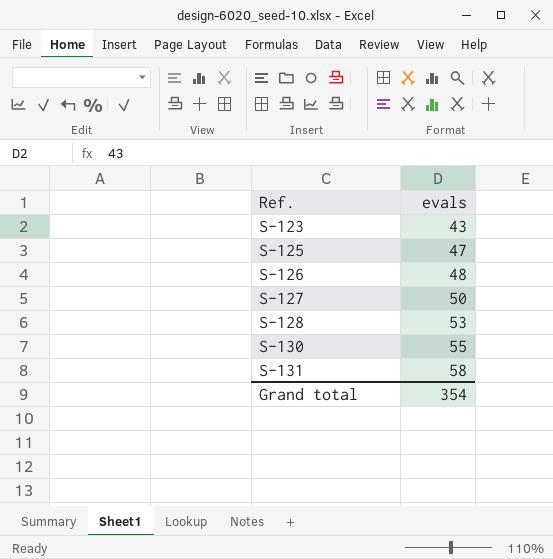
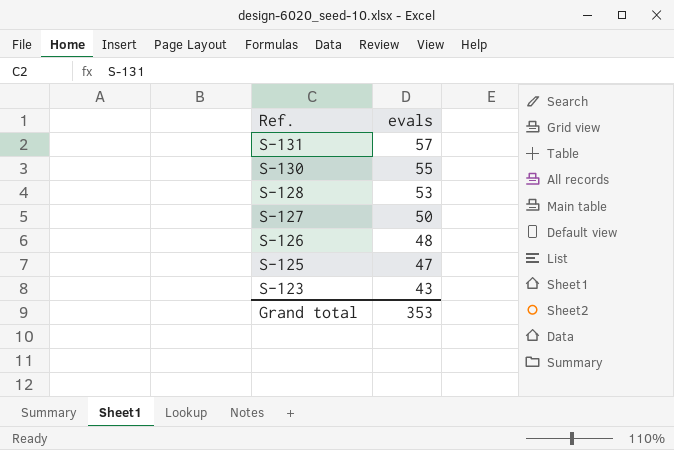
row order: Ref. ascending -> Ref. descending
S-131 | evals: 58 -> 57
Grand total | evals: 354 -> 353

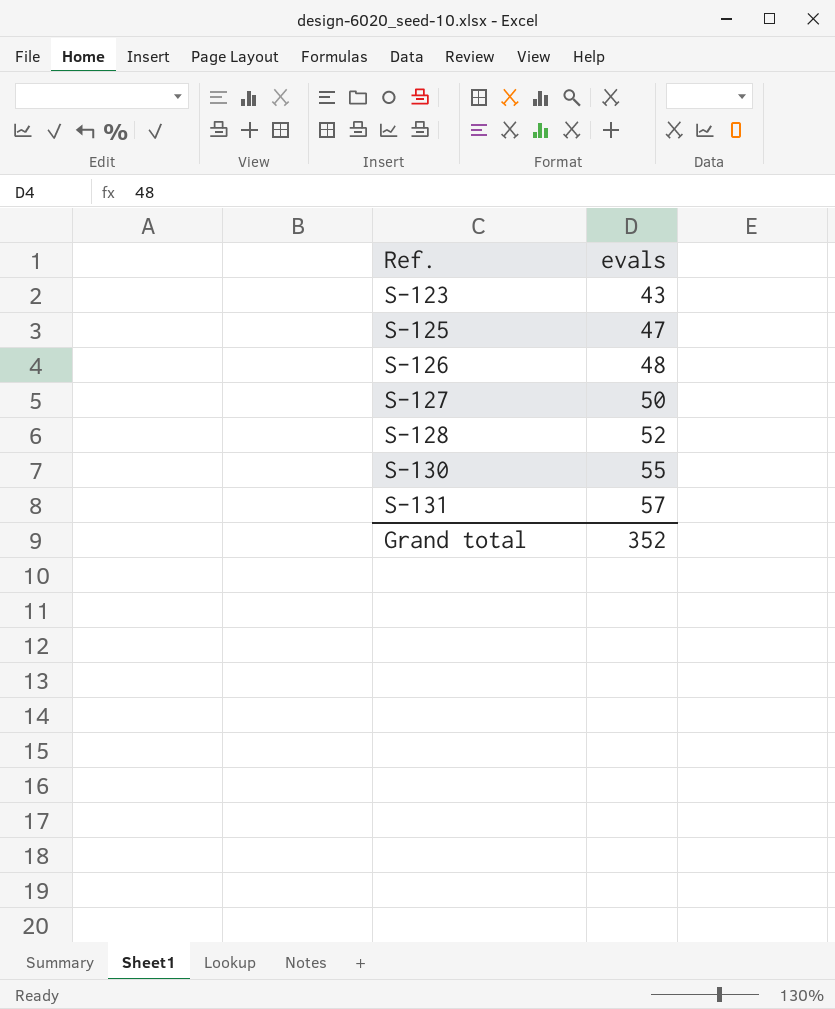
row order: Ref. descending -> Ref. ascending
S-128 | evals: 53 -> 52
Grand total | evals: 353 -> 352

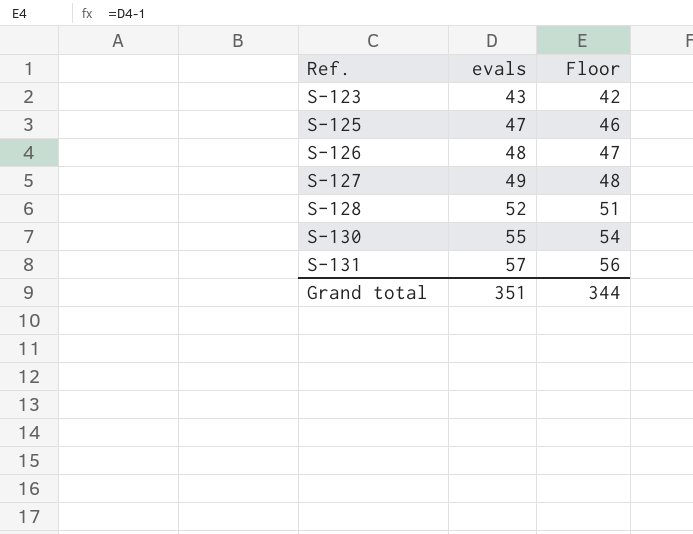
column Floor | formula: none -> [evals] - 1
S-127 | evals: 50 -> 49
Grand total | evals: 352 -> 351

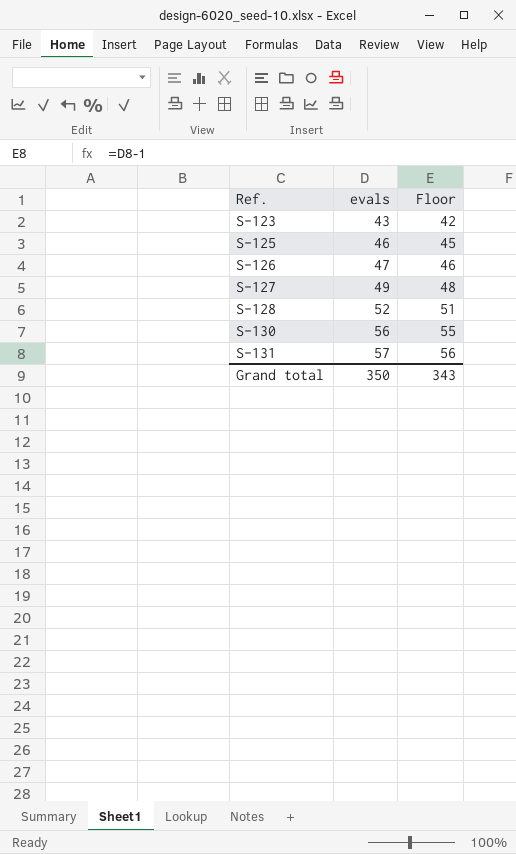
S-125 | evals: 47 -> 46
S-125 | Floor: 46 -> 45
S-126 | evals: 48 -> 47
S-126 | Floor: 47 -> 46
S-130 | evals: 55 -> 56
S-130 | Floor: 54 -> 55
Grand total | evals: 351 -> 350
Grand total | Floor: 344 -> 343

